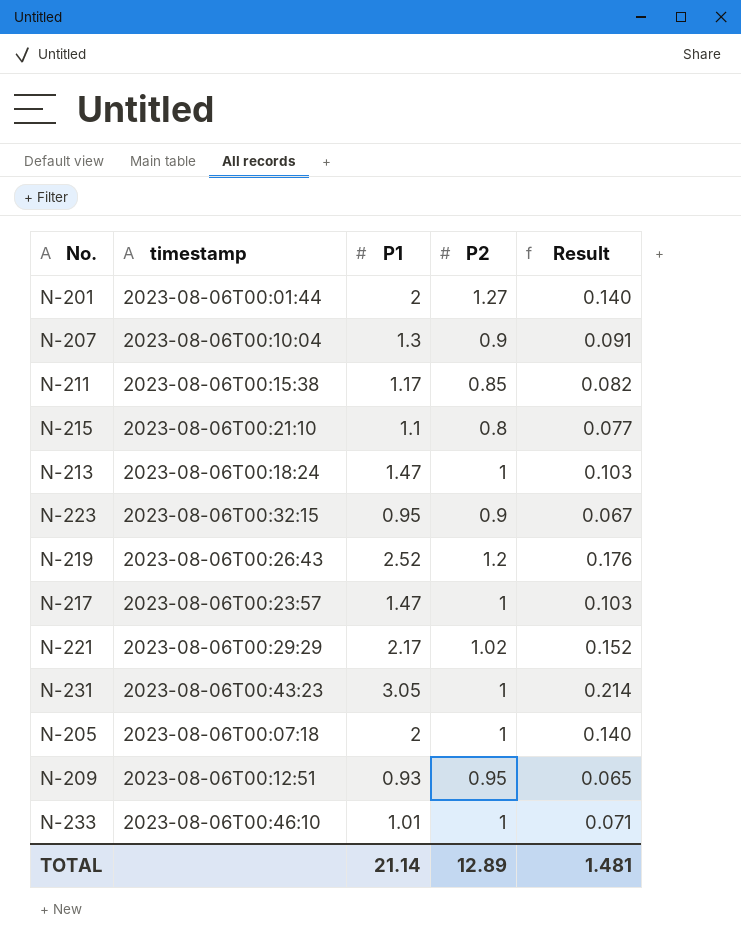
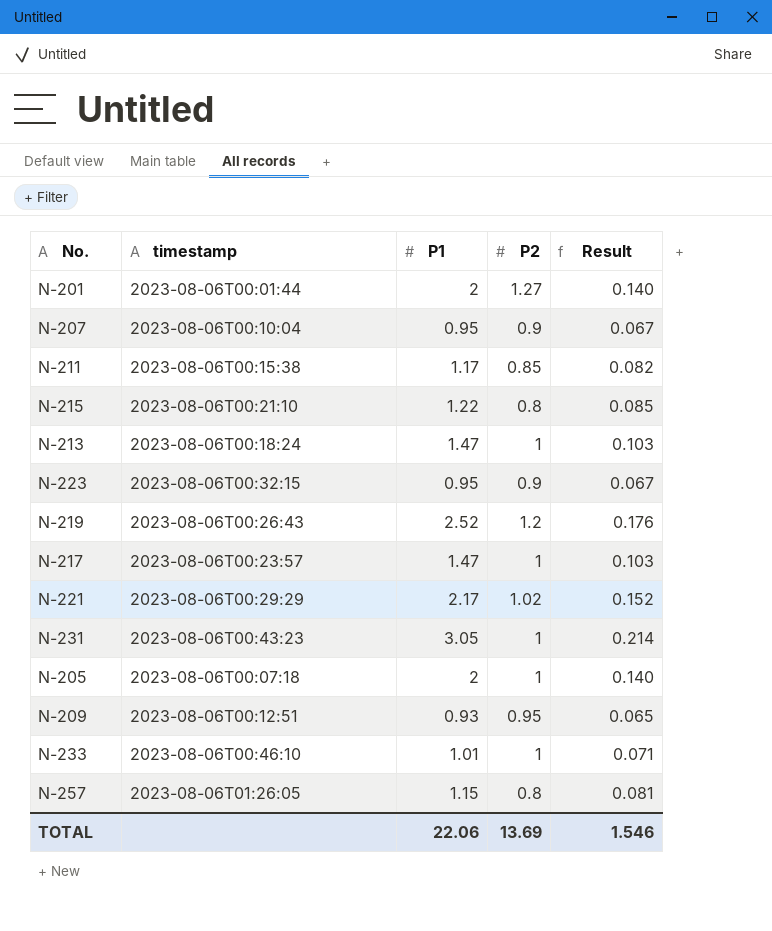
N-207 | P1: 1.3 -> 0.95
N-207 | Result: 0.091 -> 0.067
N-215 | P1: 1.1 -> 1.22
N-215 | Result: 0.077 -> 0.085
row N-257: none -> 2023-08-06T01:26:05 | 1.15 | 0.8 | 0.081
TOTAL | P1: 21.14 -> 22.06
TOTAL | P2: 12.89 -> 13.69
TOTAL | Result: 1.481 -> 1.546

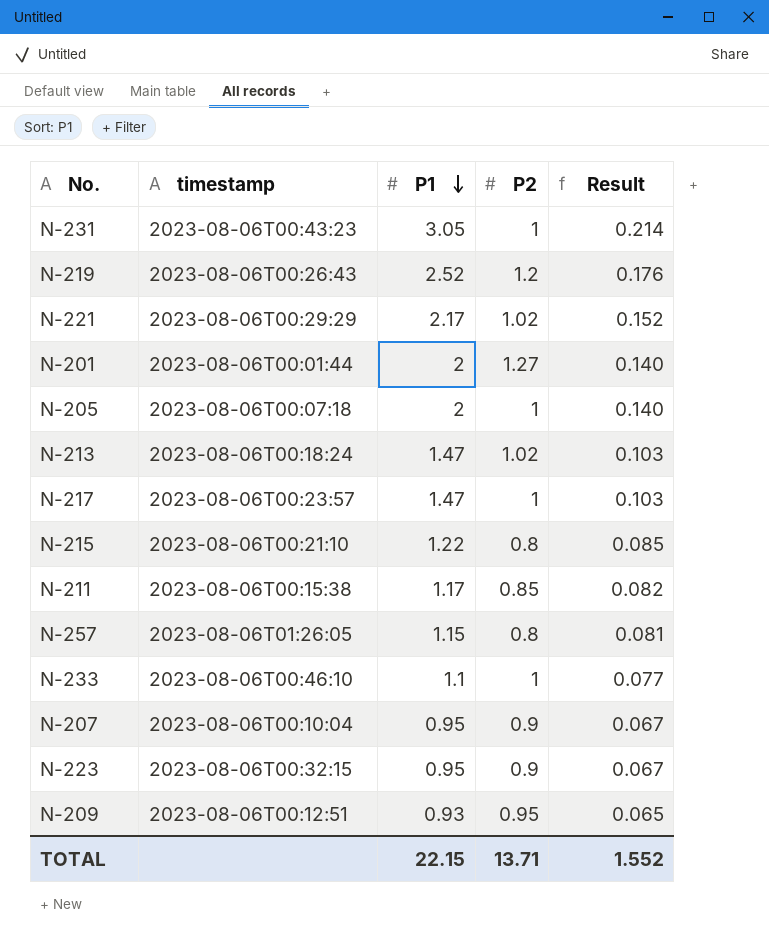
row order: none -> P1 descending
N-213 | P2: 1 -> 1.02
N-233 | P1: 1.01 -> 1.1
N-233 | Result: 0.071 -> 0.077
TOTAL | P1: 22.06 -> 22.15
TOTAL | P2: 13.69 -> 13.71
TOTAL | Result: 1.546 -> 1.552

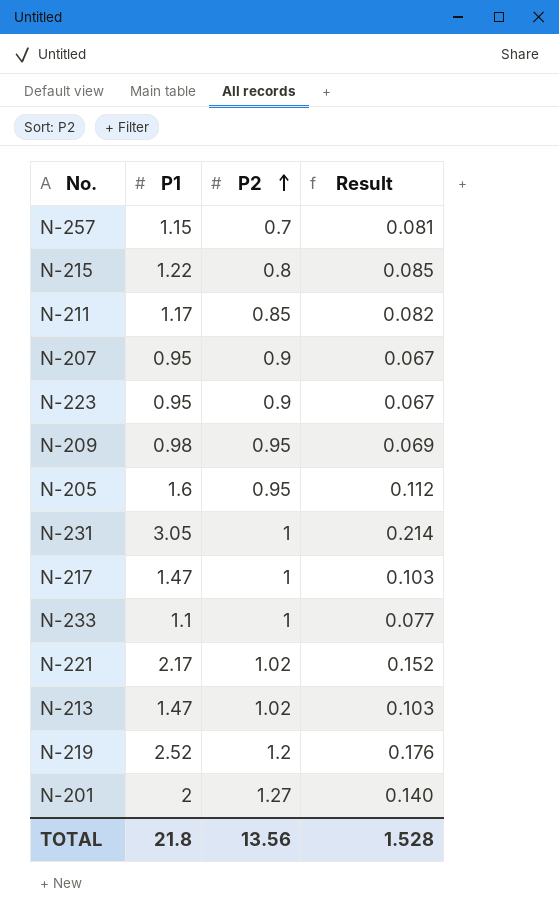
row order: P1 descending -> P2 ascending
column timestamp | position: 2 -> none
N-257 | P2: 0.8 -> 0.7
N-209 | P1: 0.93 -> 0.98
N-209 | Result: 0.065 -> 0.069
N-205 | P1: 2 -> 1.6
N-205 | P2: 1 -> 0.95
N-205 | Result: 0.140 -> 0.112
TOTAL | P1: 22.15 -> 21.8
TOTAL | P2: 13.71 -> 13.56
TOTAL | Result: 1.552 -> 1.528

